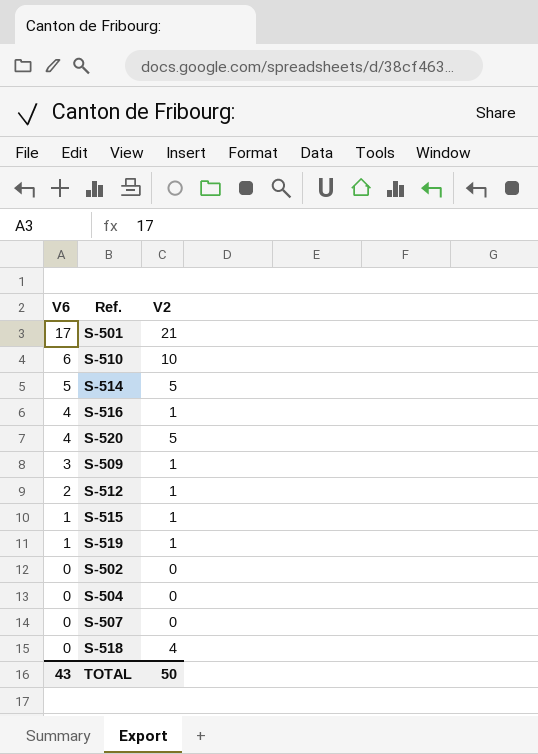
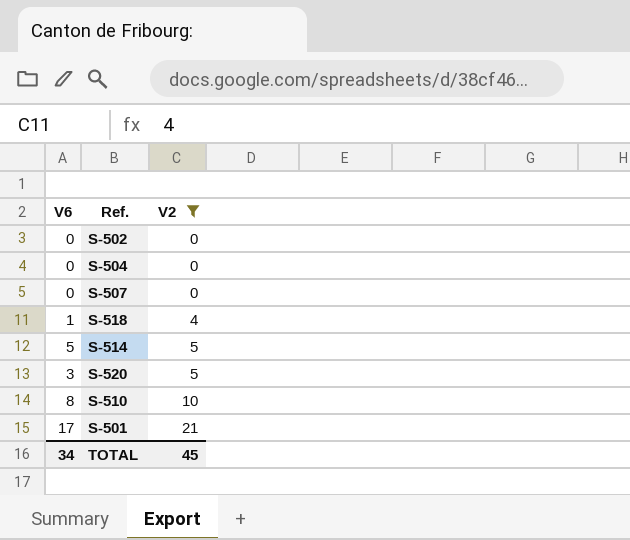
filter: none -> V2 != 1
row order: V6 descending -> V2 ascending
S-518 | V6: 0 -> 1
S-520 | V6: 4 -> 3
S-510 | V6: 6 -> 8
TOTAL | V6: 43 -> 34
TOTAL | V2: 50 -> 45

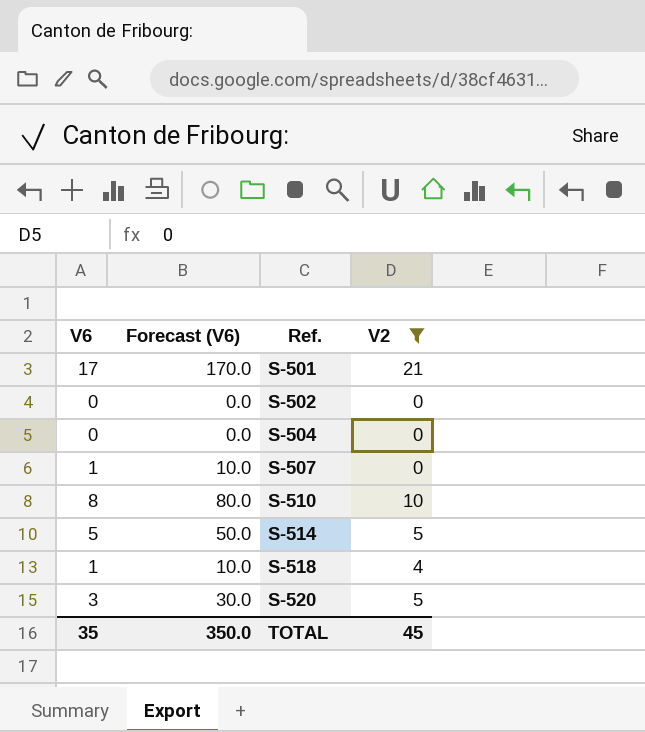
row order: V2 ascending -> Ref. ascending
column Forecast (V6) | formula: none -> [V6] * 10
S-507 | V6: 0 -> 1
TOTAL | V6: 34 -> 35

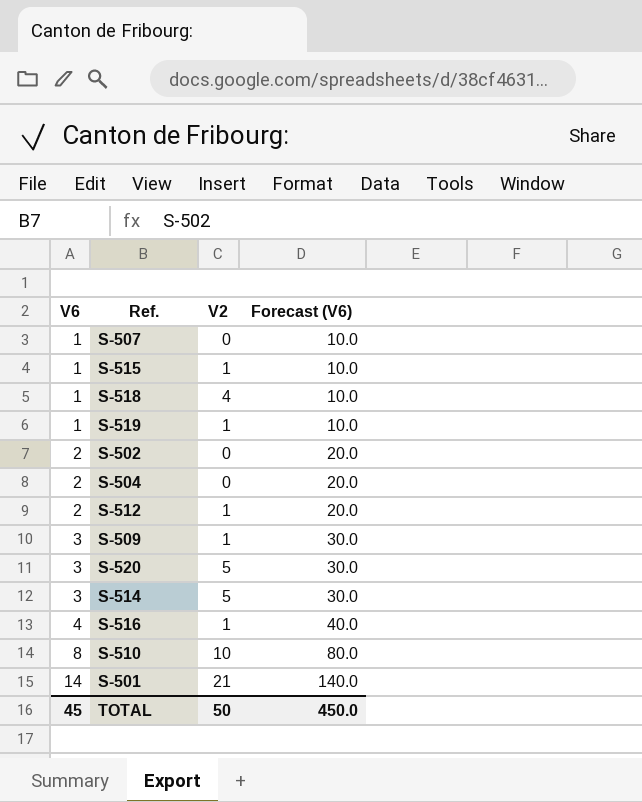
filter: V2 != 1 -> none
row order: Ref. ascending -> V6 ascending
column Forecast (V6) | position: 2 -> 4
S-502 | V6: 0 -> 2
S-502 | Forecast (V6): 0.0 -> 20.0
S-504 | V6: 0 -> 2
S-504 | Forecast (V6): 0.0 -> 20.0
S-514 | V6: 5 -> 3
S-514 | Forecast (V6): 50.0 -> 30.0
S-501 | V6: 17 -> 14
S-501 | Forecast (V6): 170.0 -> 140.0
TOTAL | V6: 35 -> 45
TOTAL | V2: 45 -> 50
TOTAL | Forecast (V6): 350.0 -> 450.0

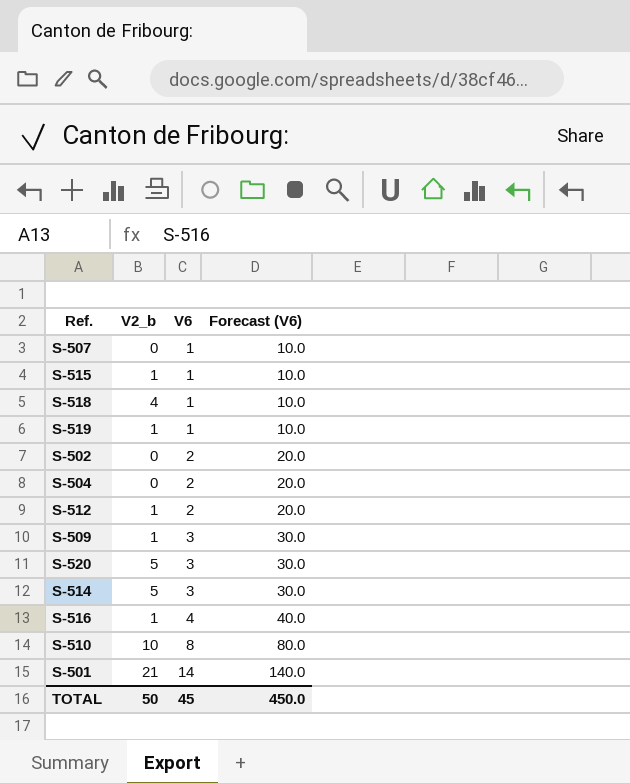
column name: V2 -> V2_b
column V6 | position: 1 -> 3

